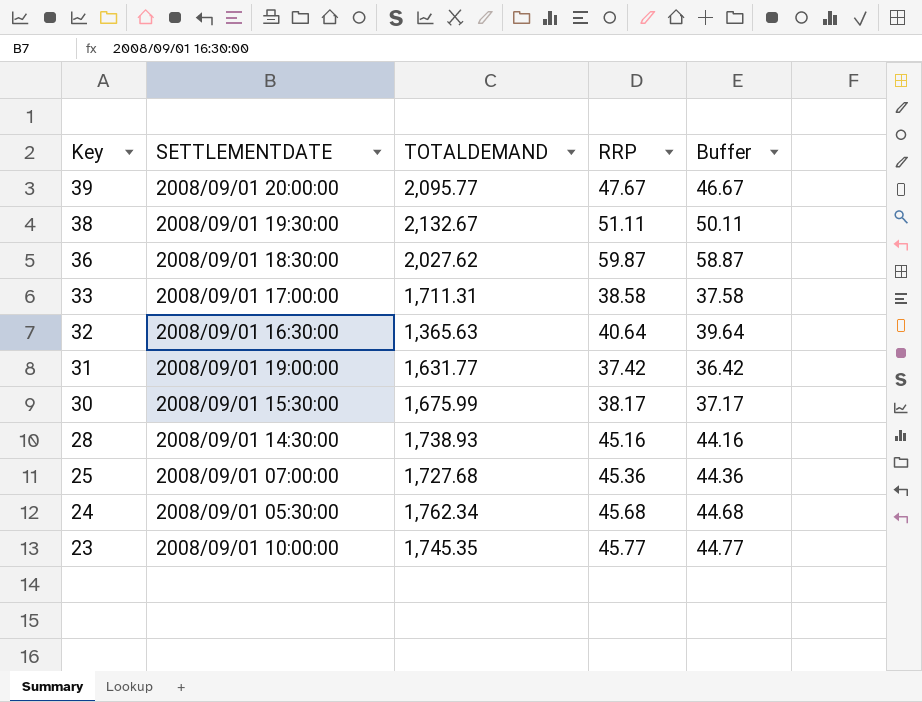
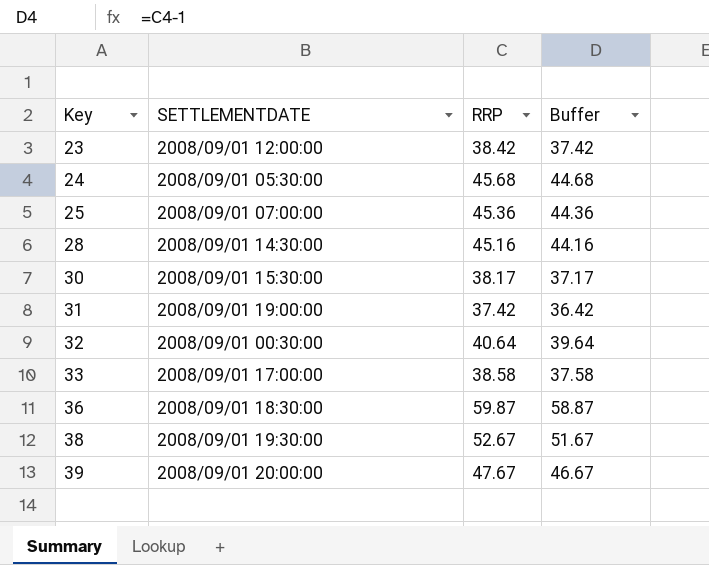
row order: Key descending -> Key ascending
column TOTALDEMAND | position: 3 -> none
23 | SETTLEMENTDATE: 2008/09/01 10:00:00 -> 2008/09/01 12:00:00
23 | RRP: 45.77 -> 38.42
23 | Buffer: 44.77 -> 37.42
32 | SETTLEMENTDATE: 2008/09/01 16:30:00 -> 2008/09/01 00:30:00
38 | RRP: 51.11 -> 52.67
38 | Buffer: 50.11 -> 51.67

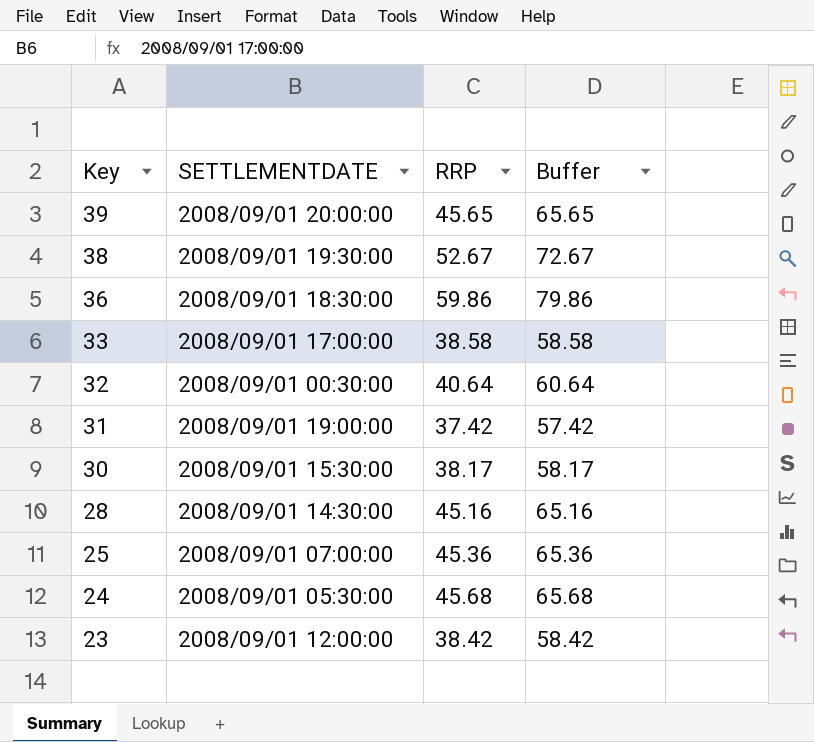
row order: Key ascending -> Key descending
column Buffer | formula: [RRP] - 1 -> [RRP] + 20
39 | RRP: 47.67 -> 45.65
36 | RRP: 59.87 -> 59.86

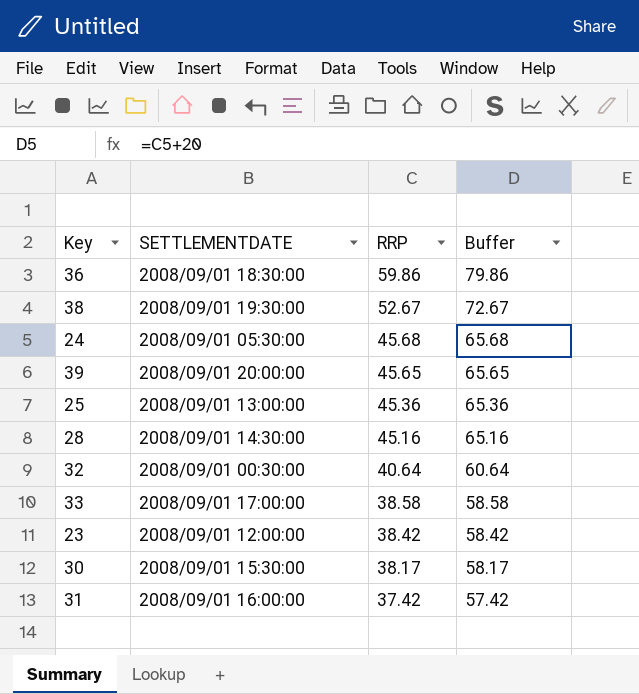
row order: Key descending -> RRP descending
25 | SETTLEMENTDATE: 2008/09/01 07:00:00 -> 2008/09/01 13:00:00
31 | SETTLEMENTDATE: 2008/09/01 19:00:00 -> 2008/09/01 16:00:00

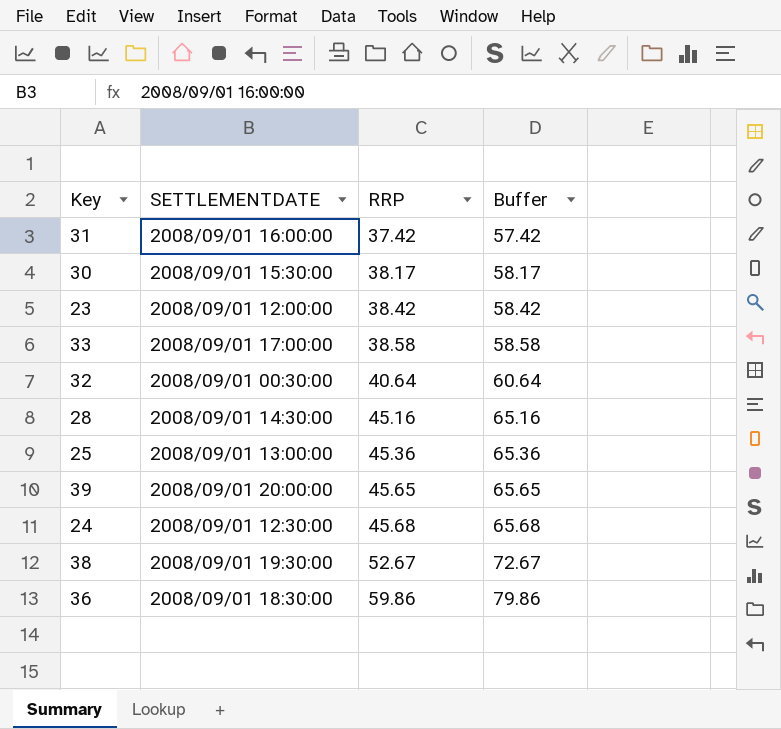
row order: RRP descending -> RRP ascending
24 | SETTLEMENTDATE: 2008/09/01 05:30:00 -> 2008/09/01 12:30:00

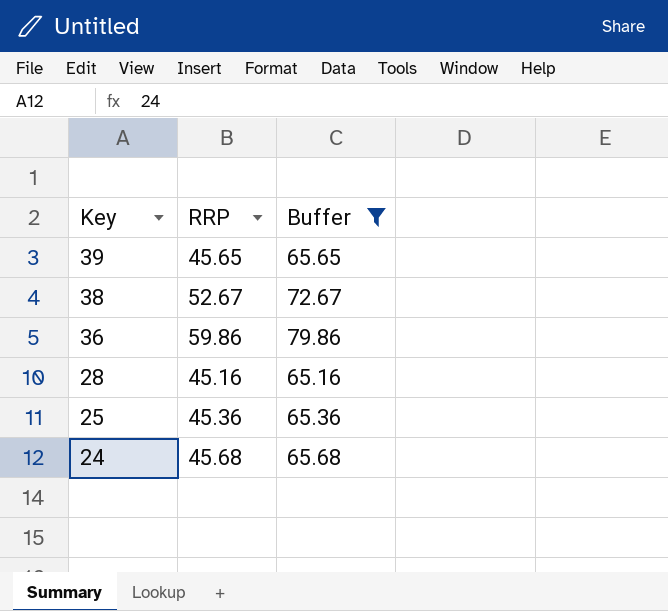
filter: none -> Buffer >= 65.16
row order: RRP ascending -> Key descending
column SETTLEMENTDATE | position: 2 -> none

